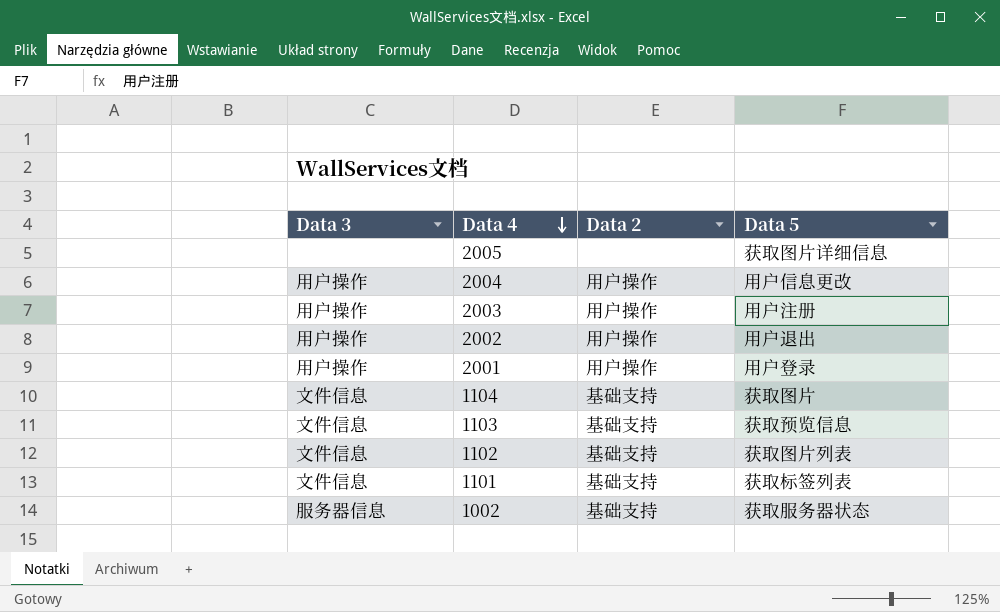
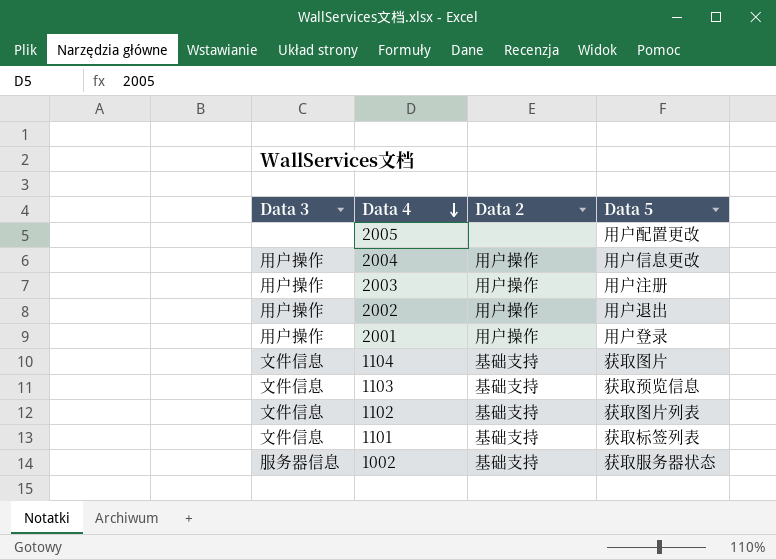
2005 | Data 5: 获取图片详细信息 -> 用户配置更改

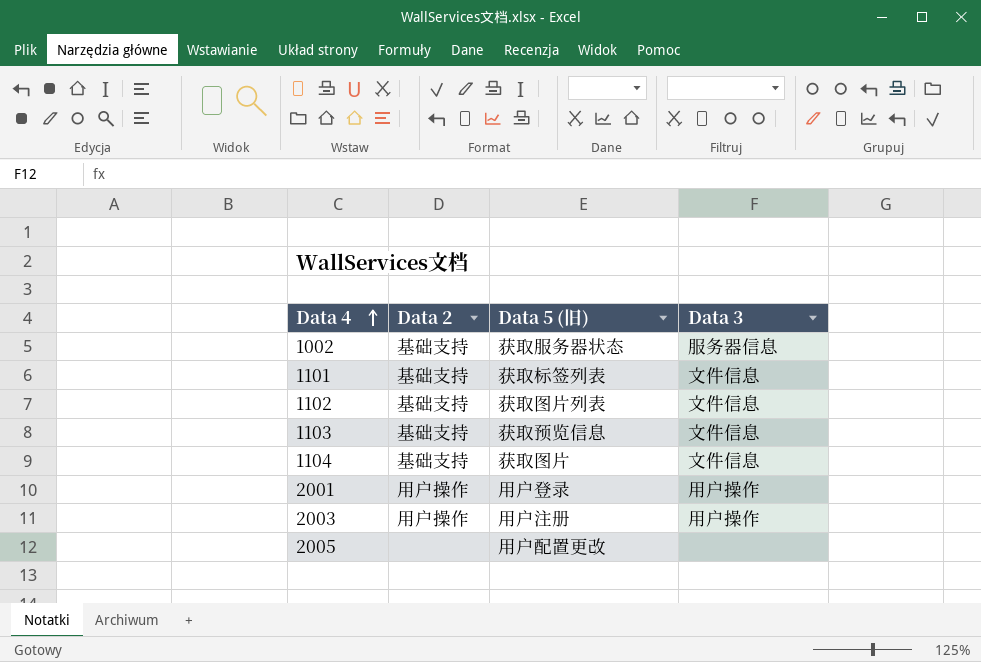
row order: Data 4 descending -> Data 4 ascending
column name: Data 5 -> Data 5 (旧)
column Data 3 | position: 1 -> 4
row 2004: 用户操作 | 用户操作 | 用户信息更改 -> none
row 2002: 用户操作 | 用户操作 | 用户退出 -> none

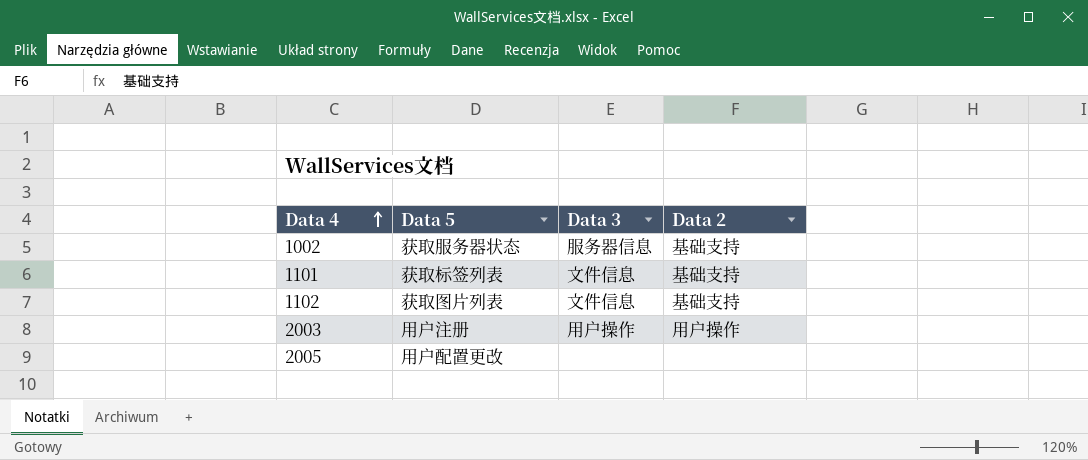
column name: Data 5 (旧) -> Data 5
column Data 2 | position: 2 -> 4
row 1103: 基础支持 | 获取预览信息 | 文件信息 -> none
row 1104: 基础支持 | 获取图片 | 文件信息 -> none
row 2001: 用户操作 | 用户登录 | 用户操作 -> none

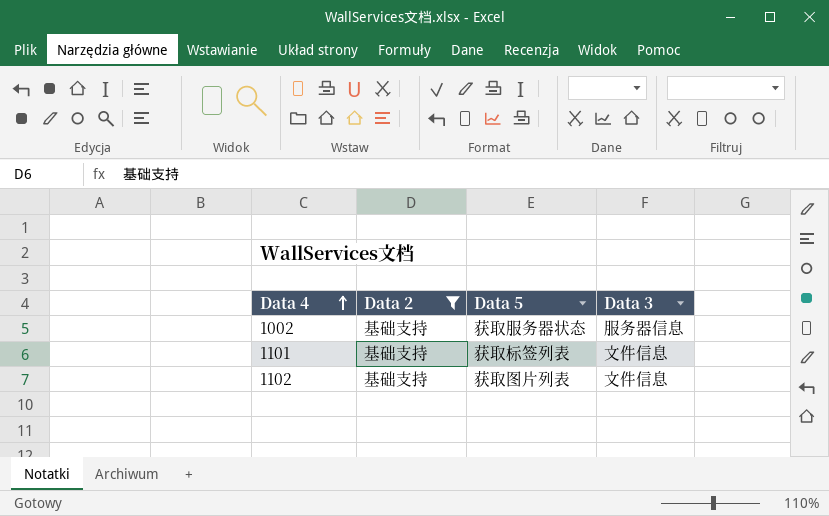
filter: none -> Data 2 = 基础支持
column Data 2 | position: 4 -> 2

